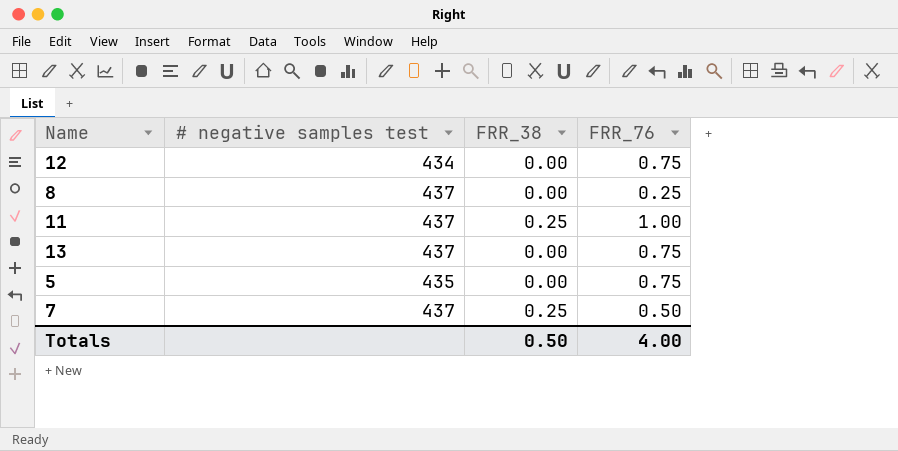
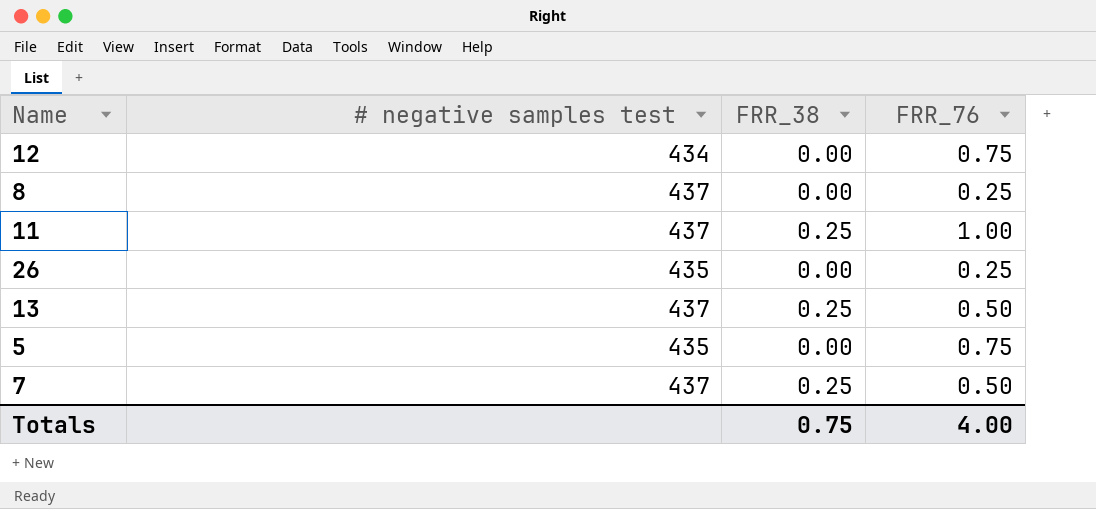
row 26: none -> 435 | 0.00 | 0.25
13 | FRR_38: 0.00 -> 0.25
13 | FRR_76: 0.75 -> 0.50
Totals | FRR_38: 0.50 -> 0.75

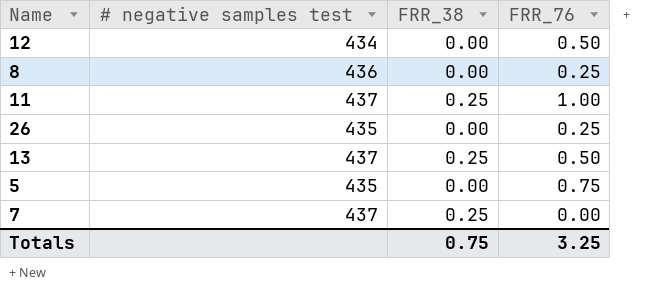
12 | FRR_76: 0.75 -> 0.50
8 | # negative samples test: 437 -> 436
7 | FRR_76: 0.50 -> 0.00
Totals | FRR_76: 4.00 -> 3.25

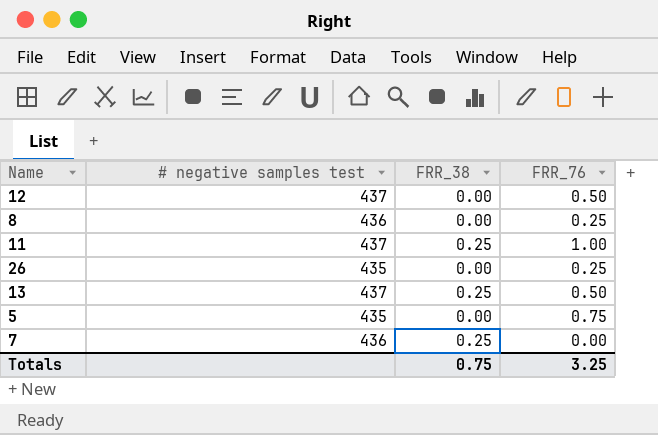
12 | # negative samples test: 434 -> 437
7 | # negative samples test: 437 -> 436

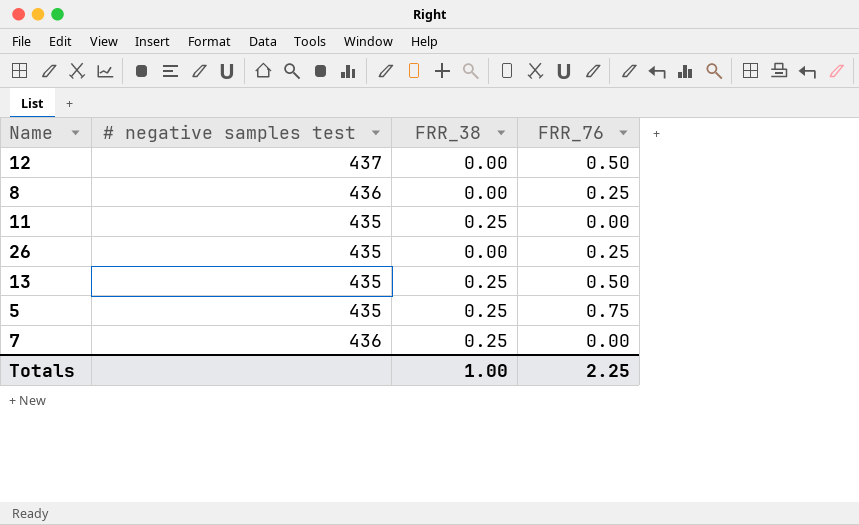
11 | # negative samples test: 437 -> 435
11 | FRR_76: 1.00 -> 0.00
13 | # negative samples test: 437 -> 435
5 | FRR_38: 0.00 -> 0.25
Totals | FRR_38: 0.75 -> 1.00
Totals | FRR_76: 3.25 -> 2.25

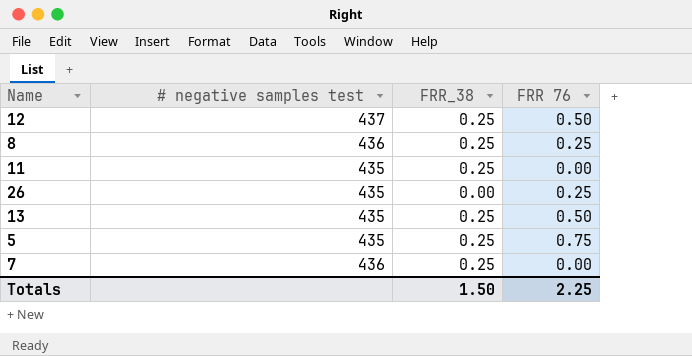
column name: FRR_76 -> FRR 76
12 | FRR_38: 0.00 -> 0.25
8 | FRR_38: 0.00 -> 0.25
Totals | FRR_38: 1.00 -> 1.50

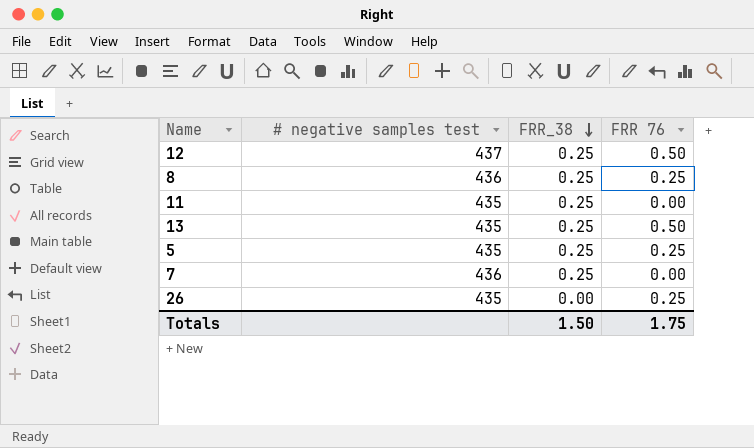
row order: none -> FRR_38 descending
5 | FRR 76: 0.75 -> 0.25
Totals | FRR 76: 2.25 -> 1.75

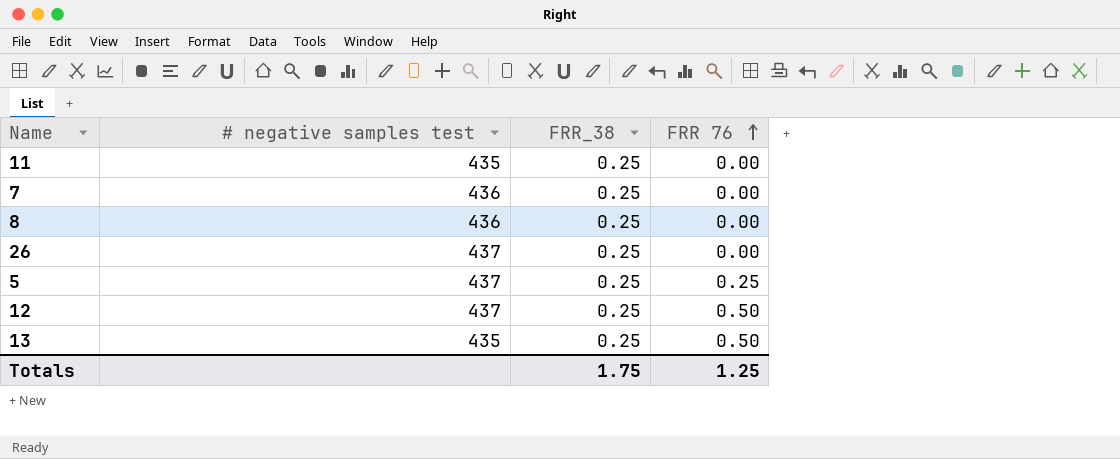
row order: FRR_38 descending -> FRR 76 ascending
8 | FRR 76: 0.25 -> 0.00
26 | # negative samples test: 435 -> 437
26 | FRR_38: 0.00 -> 0.25
26 | FRR 76: 0.25 -> 0.00
5 | # negative samples test: 435 -> 437
Totals | FRR_38: 1.50 -> 1.75
Totals | FRR 76: 1.75 -> 1.25

